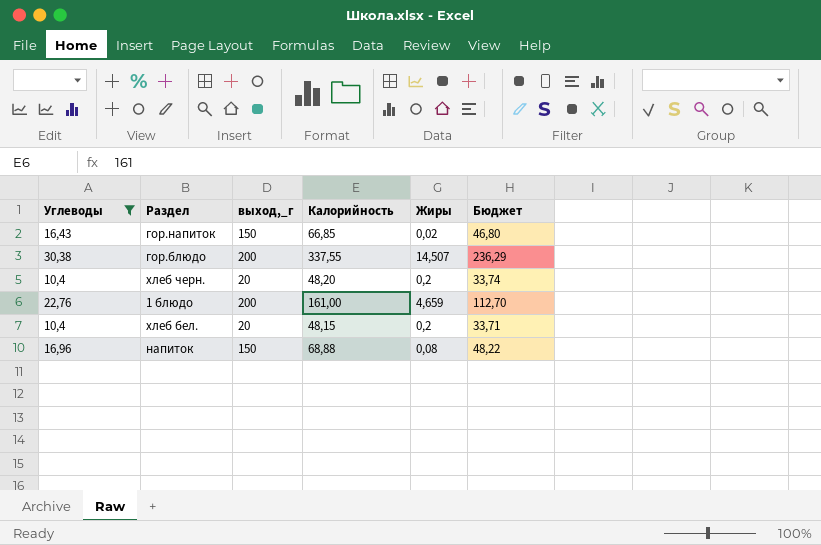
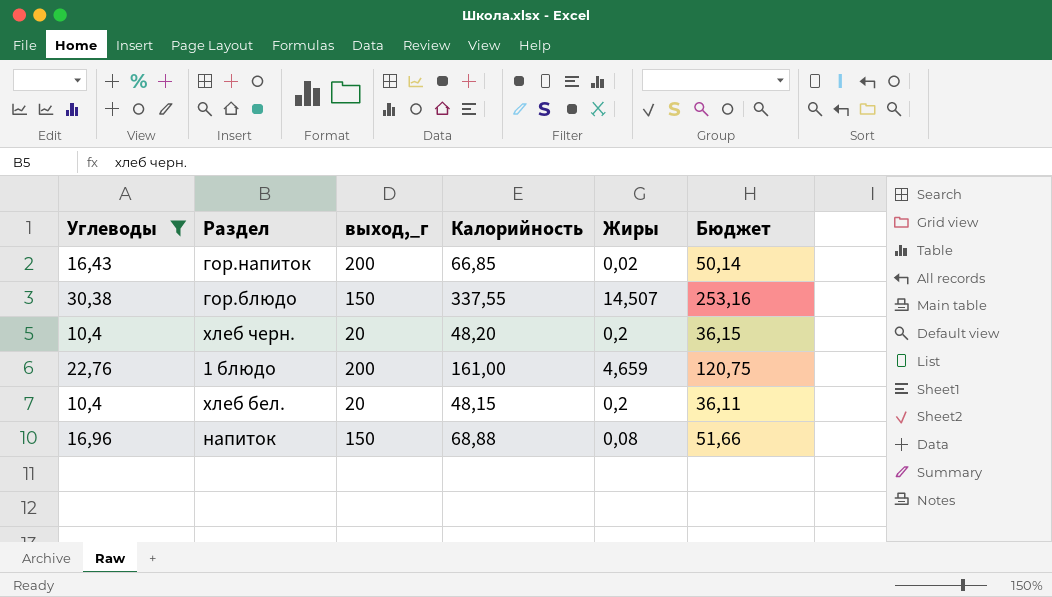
column Бюджет | formula: [Калорийность] * 0,7 -> [Калорийность] * 0,75
гор.напиток | выход,_г: 150 -> 200
гор.блюдо | выход,_г: 200 -> 150

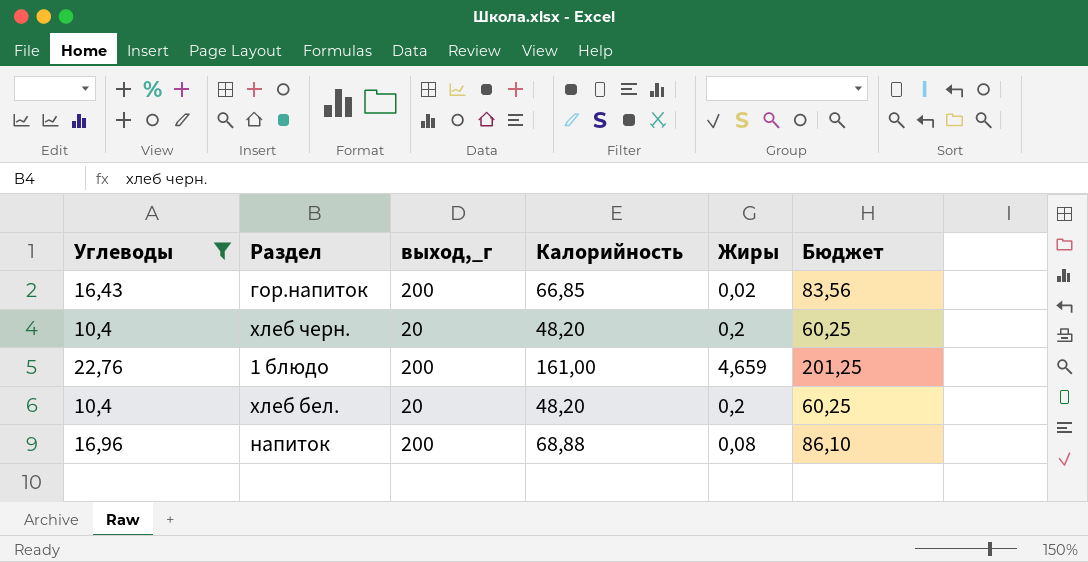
column Бюджет | formula: [Калорийность] * 0,75 -> [Калорийность] * 1,25
row гор.блюдо: 30,38 | 150 | 337,55 | 14,507 | 253,16 -> none
хлеб бел. | Калорийность: 48,15 -> 48,20
напиток | выход,_г: 150 -> 200

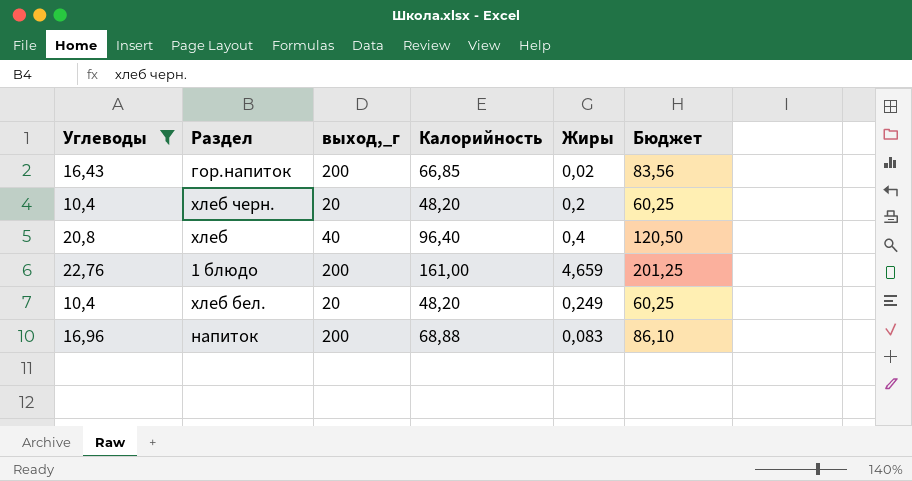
row хлеб: none -> 20,8 | 40 | 96,40 | 0,4 | 120,50
хлеб бел. | Жиры: 0,2 -> 0,249
напиток | Жиры: 0,08 -> 0,083

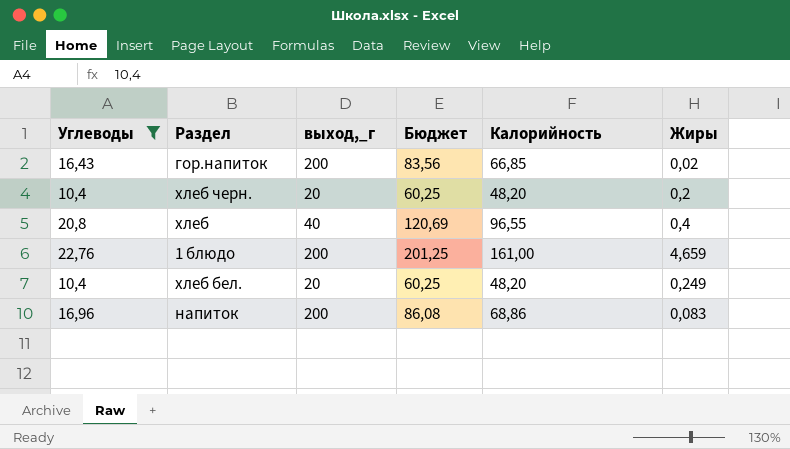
column Бюджет | position: 6 -> 4
хлеб | Бюджет: 120,50 -> 120,69
хлеб | Калорийность: 96,40 -> 96,55
напиток | Бюджет: 86,10 -> 86,08
напиток | Калорийность: 68,88 -> 68,86

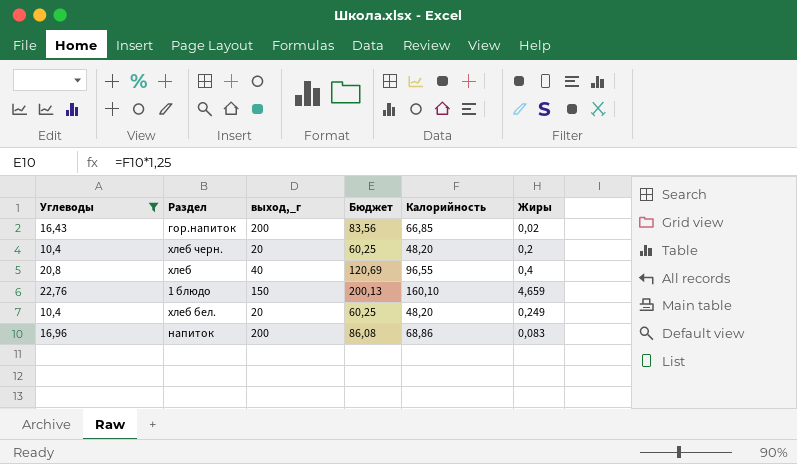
1 блюдо | выход,_г: 200 -> 150
1 блюдо | Бюджет: 201,25 -> 200,13
1 блюдо | Калорийность: 161,00 -> 160,10

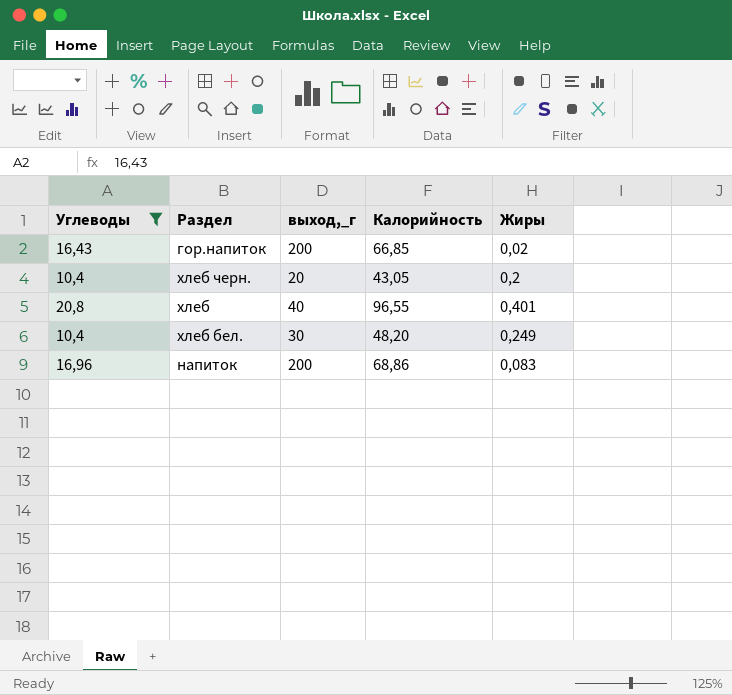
column Бюджет | formula: [Калорийность] * 1,25 -> none
row 1 блюдо: 22,76 | 150 | 200,13 | 160,10 | 4,659 -> none
хлеб черн. | Калорийность: 48,20 -> 43,05
хлеб | Жиры: 0,4 -> 0,401
хлеб бел. | выход,_г: 20 -> 30

